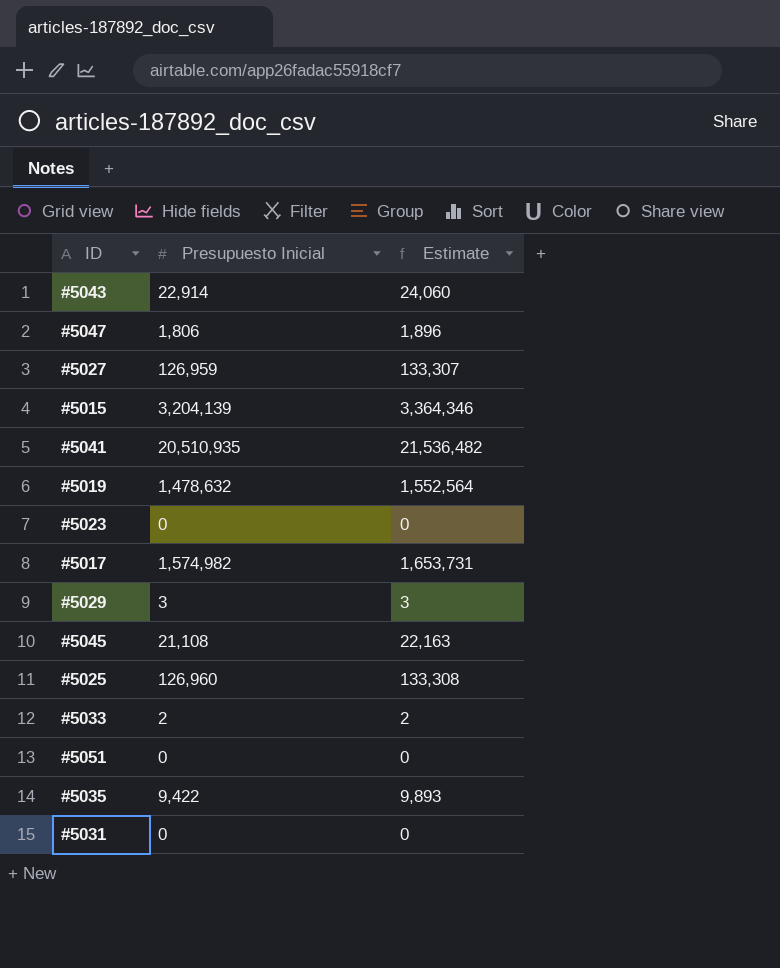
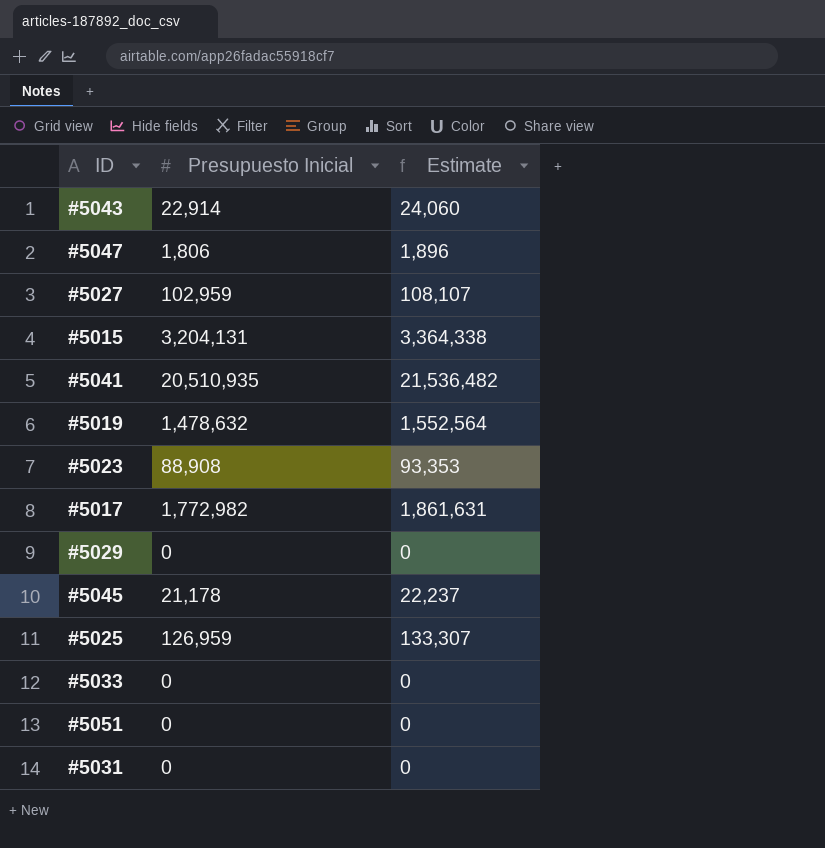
row #5035: 9,422 | 9,893 -> none
#5027 | Presupuesto Inicial: 126,959 -> 102,959
#5027 | Estimate: 133,307 -> 108,107
#5015 | Presupuesto Inicial: 3,204,139 -> 3,204,131
#5015 | Estimate: 3,364,346 -> 3,364,338
#5023 | Presupuesto Inicial: 0 -> 88,908
#5023 | Estimate: 0 -> 93,353
#5017 | Presupuesto Inicial: 1,574,982 -> 1,772,982
#5017 | Estimate: 1,653,731 -> 1,861,631
#5029 | Presupuesto Inicial: 3 -> 0
#5029 | Estimate: 3 -> 0
#5045 | Presupuesto Inicial: 21,108 -> 21,178
#5045 | Estimate: 22,163 -> 22,237
#5025 | Presupuesto Inicial: 126,960 -> 126,959
#5025 | Estimate: 133,308 -> 133,307
#5033 | Presupuesto Inicial: 2 -> 0
#5033 | Estimate: 2 -> 0

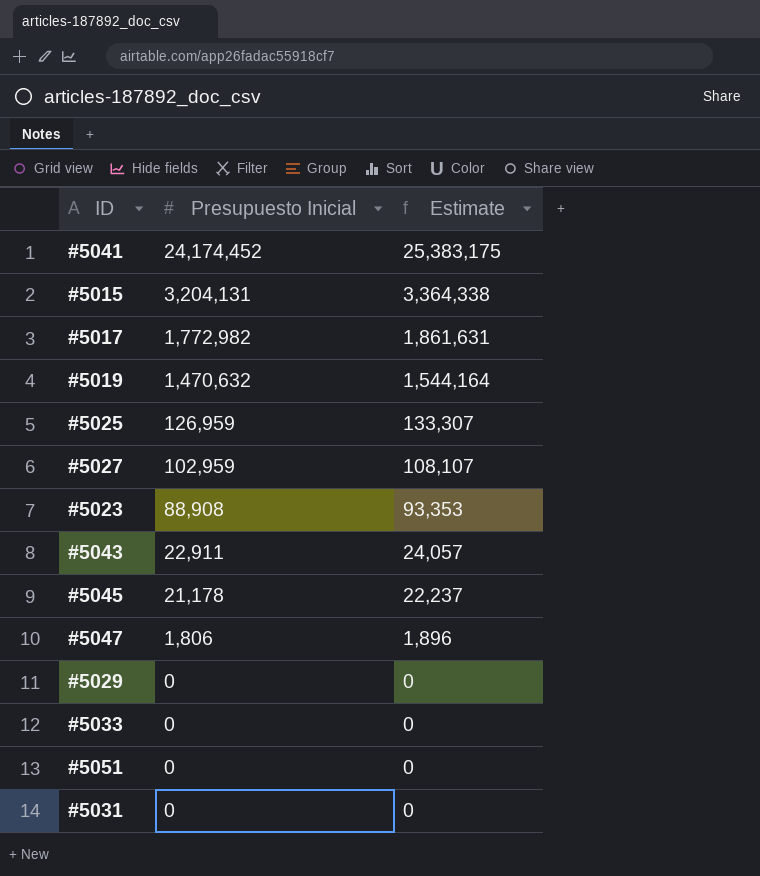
row order: none -> Presupuesto Inicial descending
#5041 | Presupuesto Inicial: 20,510,935 -> 24,174,452
#5041 | Estimate: 21,536,482 -> 25,383,175
#5019 | Presupuesto Inicial: 1,478,632 -> 1,470,632
#5019 | Estimate: 1,552,564 -> 1,544,164
#5043 | Presupuesto Inicial: 22,914 -> 22,911
#5043 | Estimate: 24,060 -> 24,057

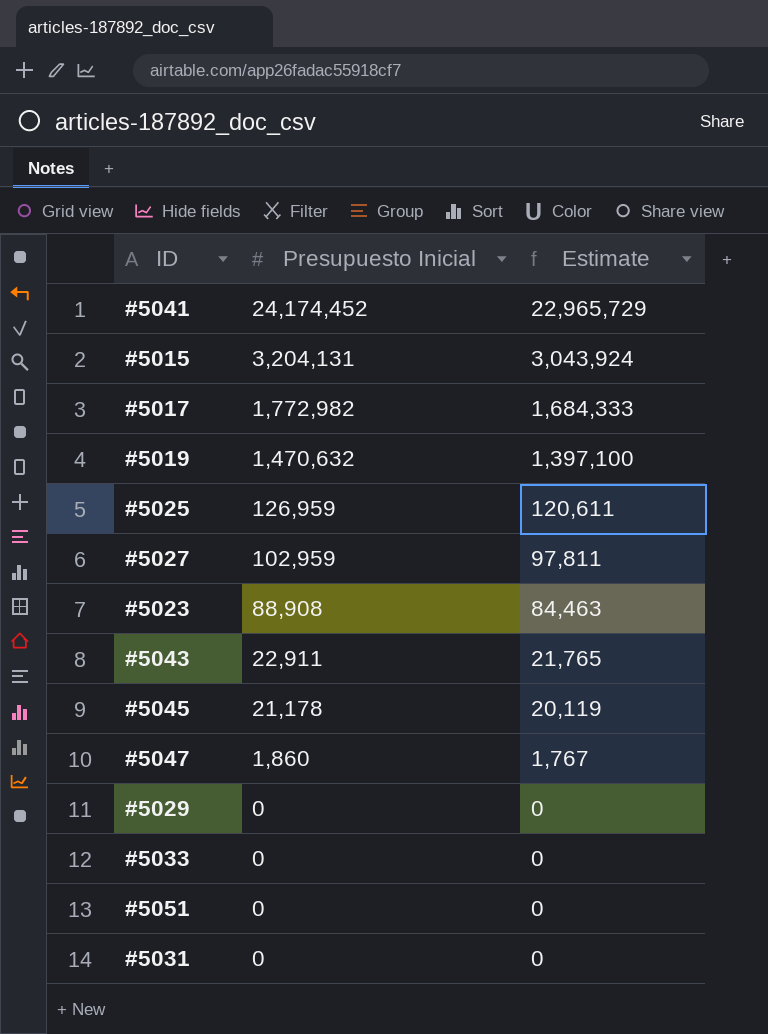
column Estimate | formula: [Presupuesto Inicial] * 1.05 -> [Presupuesto Inicial] * 0.95
#5047 | Presupuesto Inicial: 1,806 -> 1,860

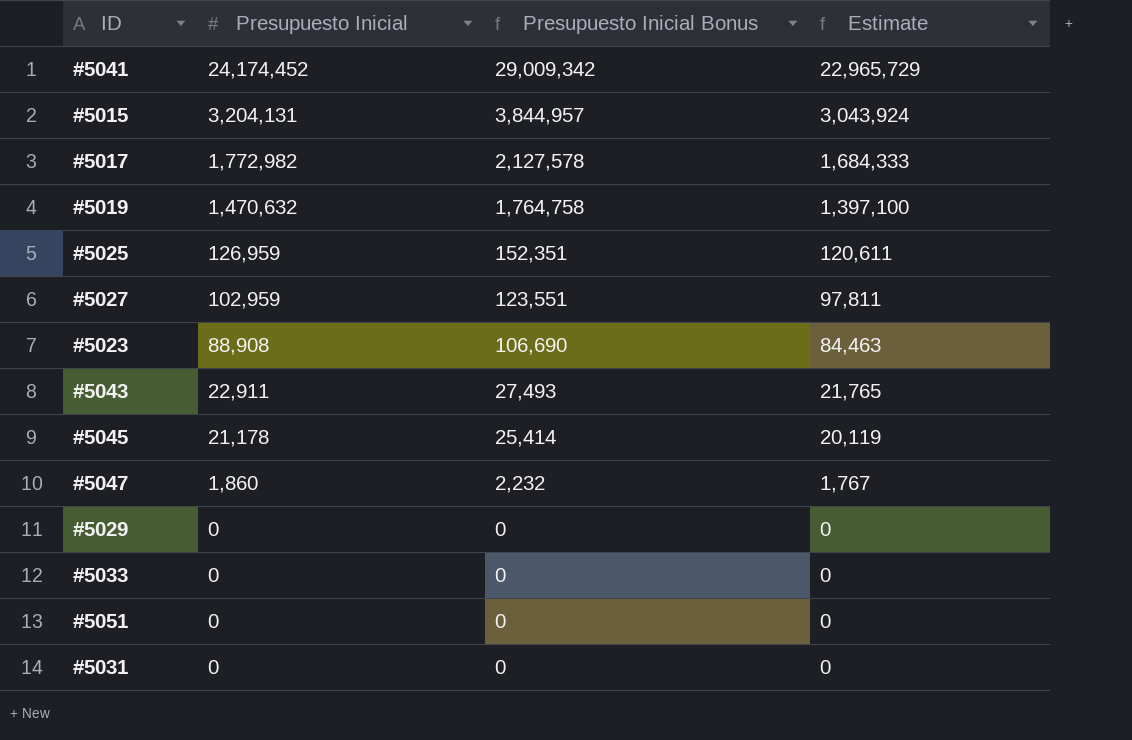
column Presupuesto Inicial Bonus | formula: none -> [Presupuesto Inicial] * 1.2

